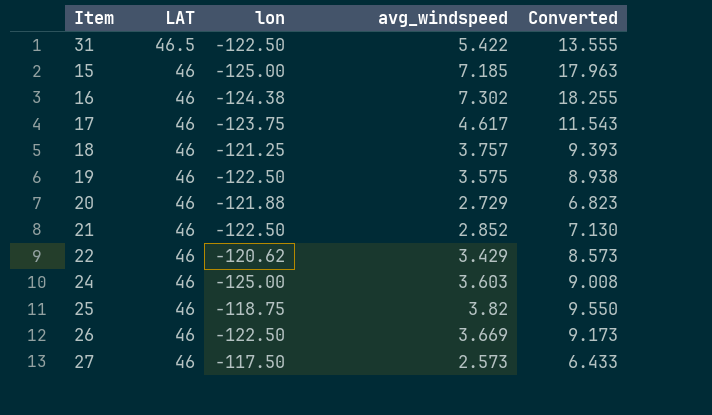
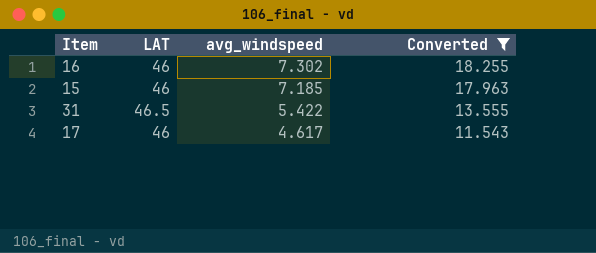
filter: none -> Converted >= 11.543
row order: LAT descending -> avg_windspeed descending
column lon | position: 3 -> none

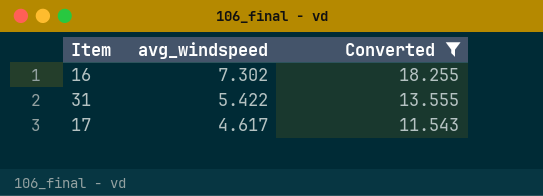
column LAT | position: 2 -> none
row 15: 46 | 7.185 | 17.963 -> none

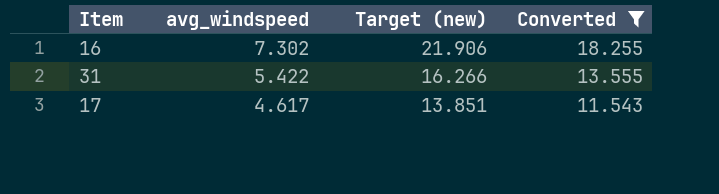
column Target (new) | formula: none -> [avg_windspeed] * 3

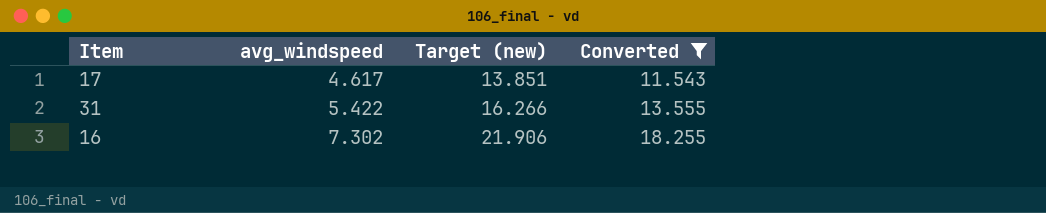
row order: avg_windspeed descending -> avg_windspeed ascending

